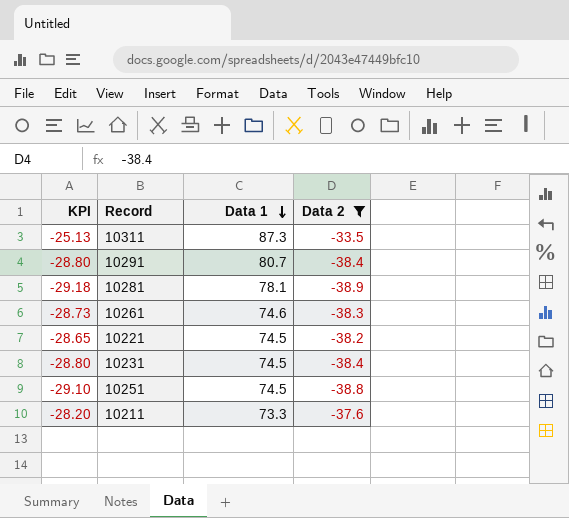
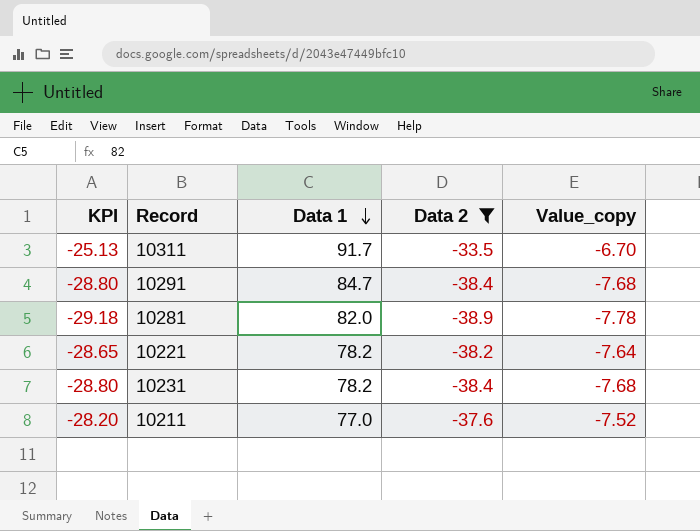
column Value_copy | formula: none -> [Data 2] * 0.2
row 10261: -28.73 | 74.6 | -38.3 -> none
row 10251: -29.10 | 74.5 | -38.8 -> none
10311 | Data 1: 87.3 -> 91.7
10291 | Data 1: 80.7 -> 84.7
10281 | Data 1: 78.1 -> 82.0
10221 | Data 1: 74.5 -> 78.2
10231 | Data 1: 74.5 -> 78.2
10211 | Data 1: 73.3 -> 77.0

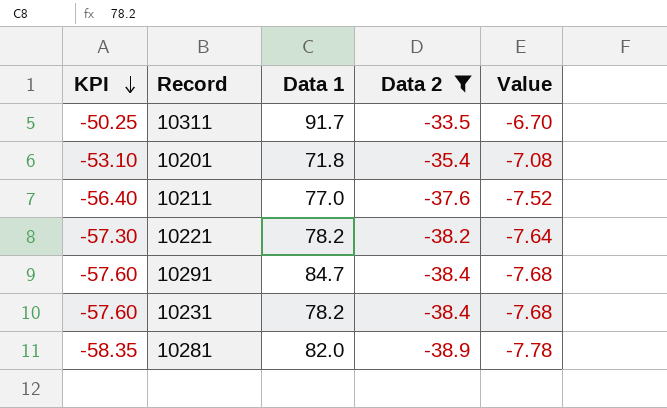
row order: Data 1 descending -> KPI descending
column KPI | formula: [Data 2] * 0.75 -> [Data 2] * 1.5
column name: Value_copy -> Value
row 10201: none -> -53.10 | 71.8 | -35.4 | -7.08

